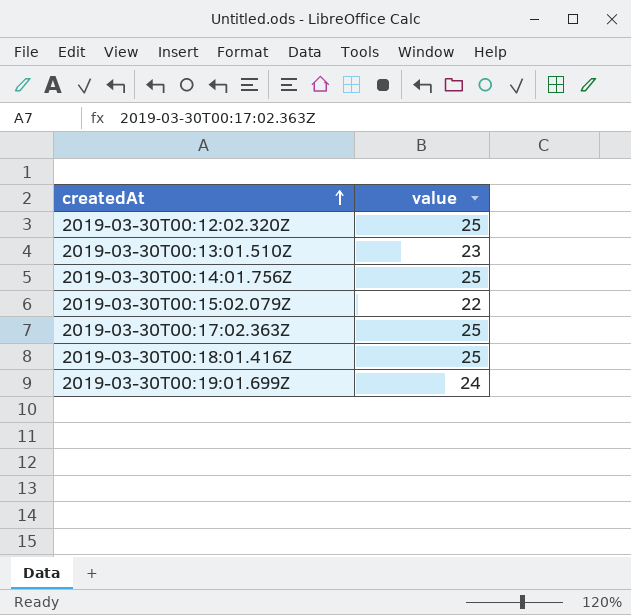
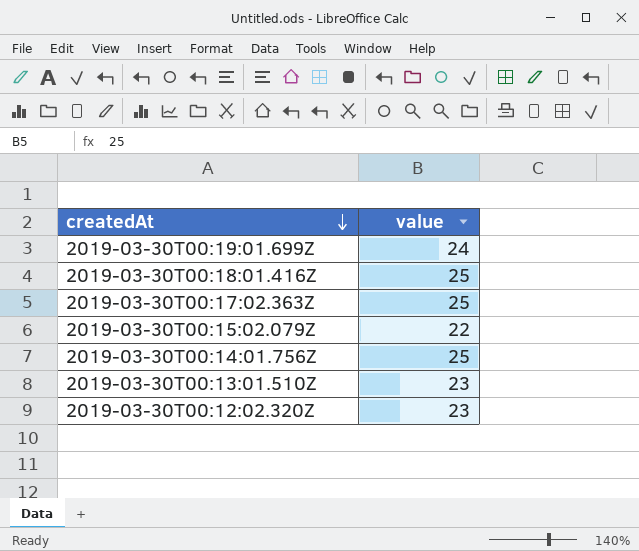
row order: createdAt ascending -> createdAt descending
2019-03-30T00:12:02.320Z | value: 25 -> 23

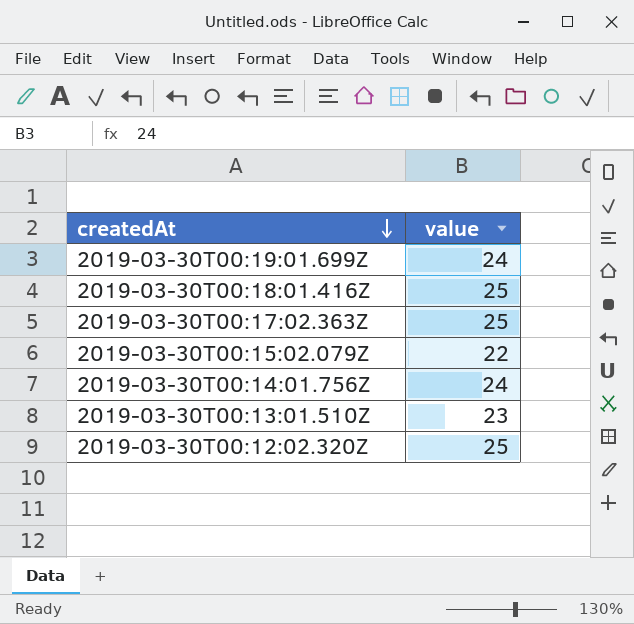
2019-03-30T00:14:01.756Z | value: 25 -> 24
2019-03-30T00:12:02.320Z | value: 23 -> 25

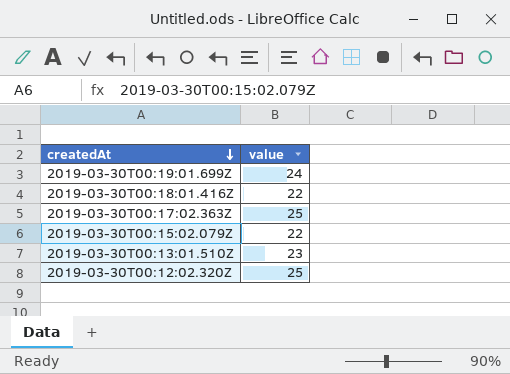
row 2019-03-30T00:14:01.756Z: 24 -> none
2019-03-30T00:18:01.416Z | value: 25 -> 22

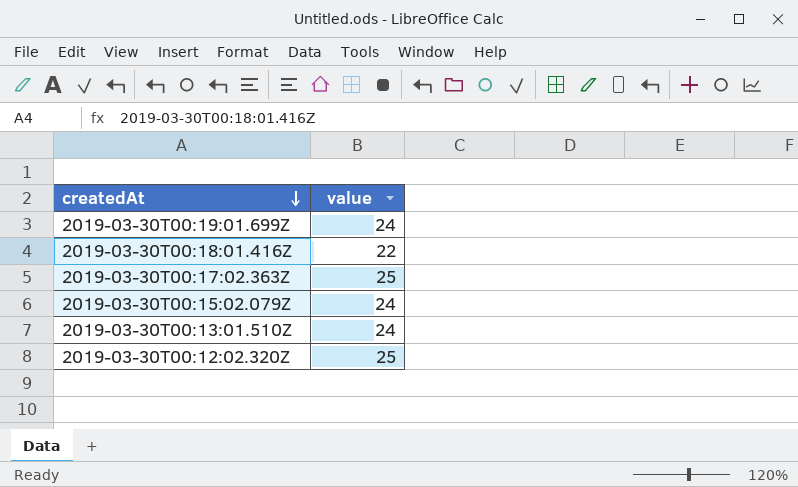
2019-03-30T00:15:02.079Z | value: 22 -> 24
2019-03-30T00:13:01.510Z | value: 23 -> 24

